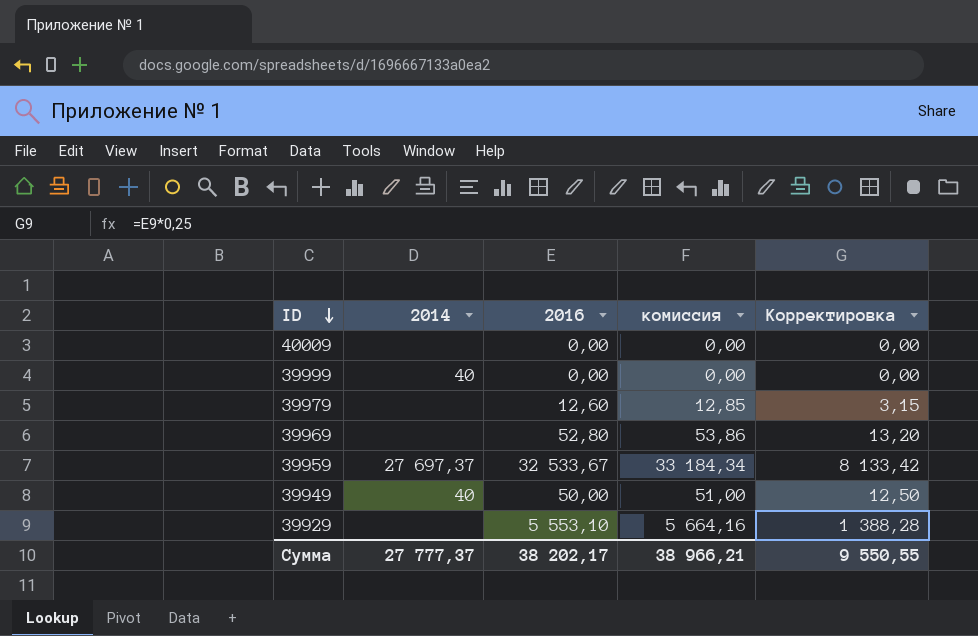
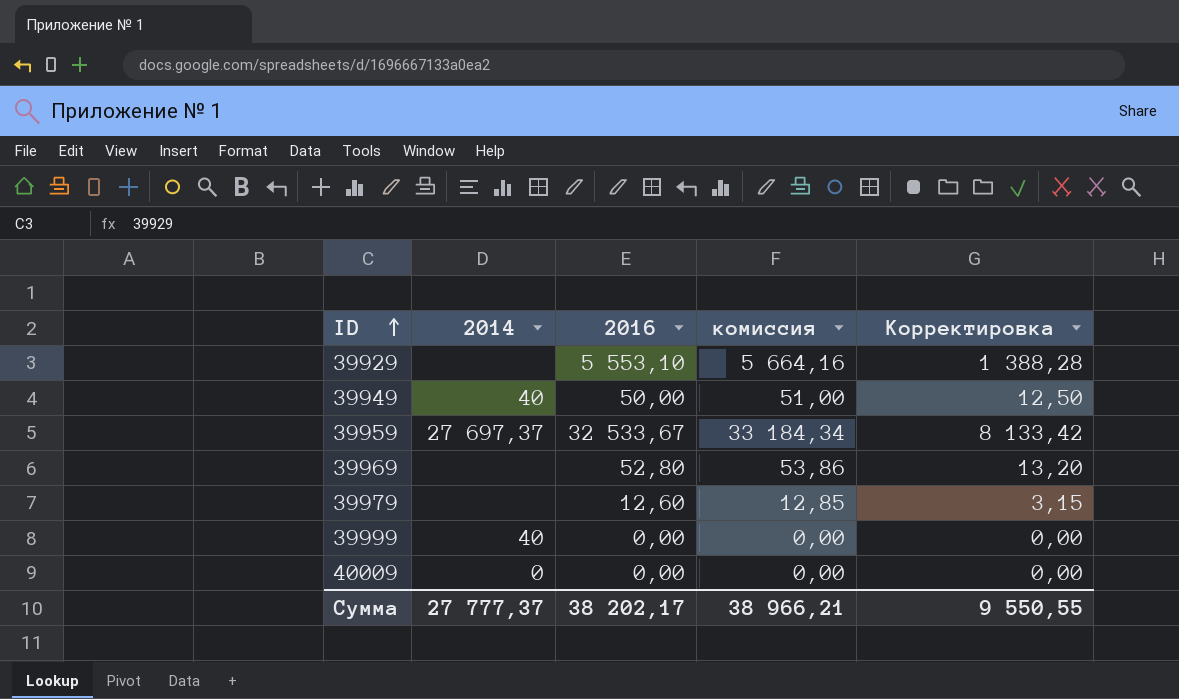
row order: ID descending -> ID ascending
40009 | 2014: none -> 0

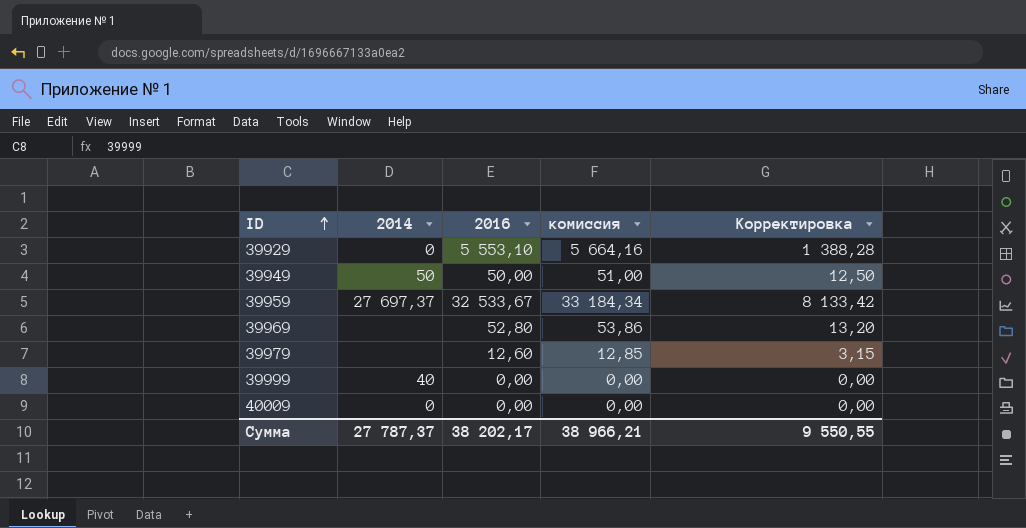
39929 | 2014: none -> 0
39949 | 2014: 40 -> 50
Сумма | 2014: 27 777,37 -> 27 787,37

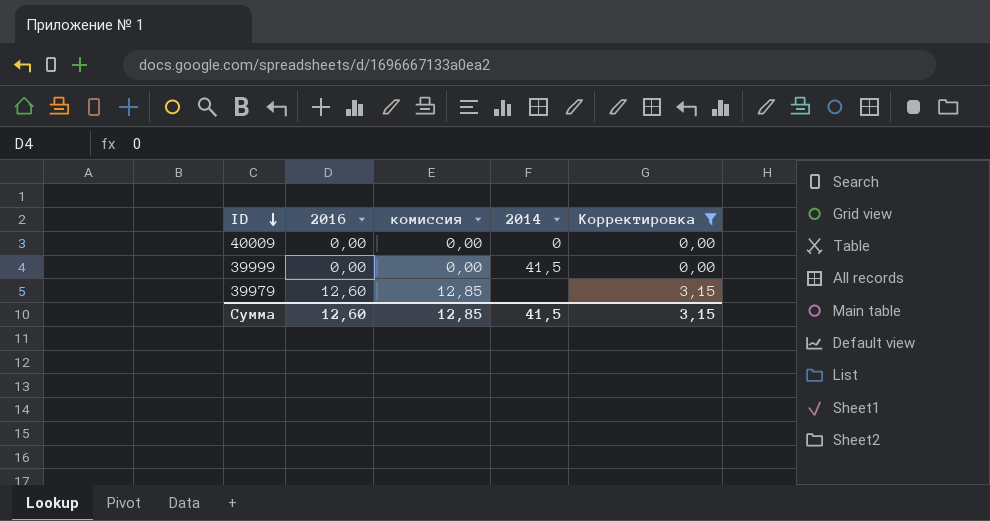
filter: none -> Корректировка <= 3,15
row order: ID ascending -> ID descending
column 2014 | position: 2 -> 4
39999 | 2014: 40 -> 41,5
Сумма | 2016: 38 202,17 -> 12,60
Сумма | комиссия: 38 966,21 -> 12,85
Сумма | 2014: 27 787,37 -> 41,5
Сумма | Корректировка: 9 550,55 -> 3,15

